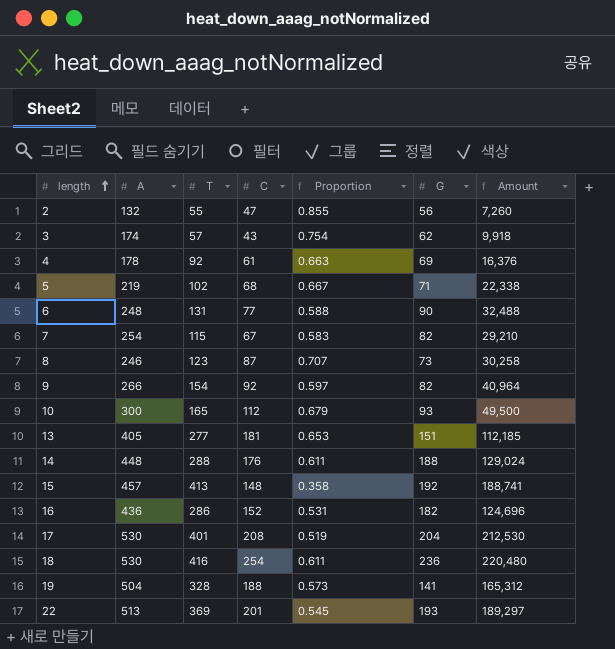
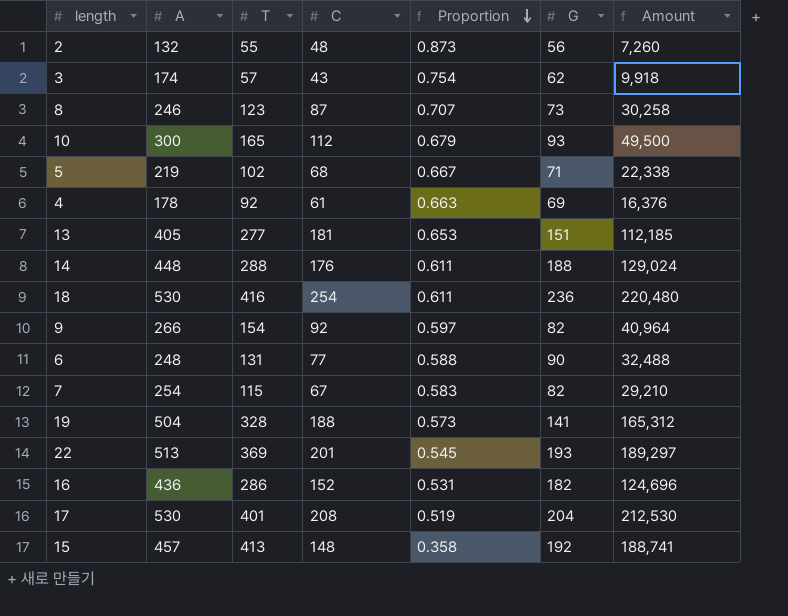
row order: length ascending -> Proportion descending
2 | C: 47 -> 48
2 | Proportion: 0.855 -> 0.873

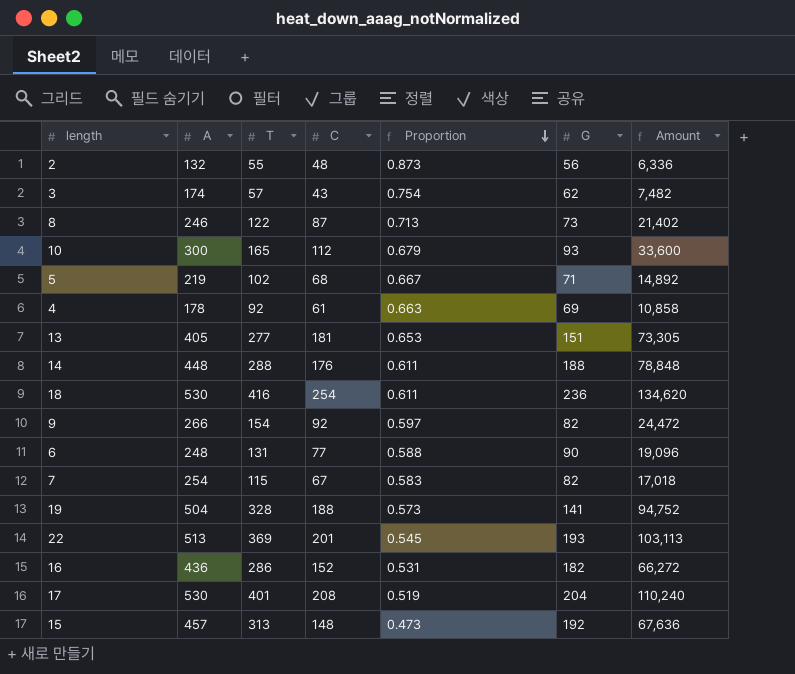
column Amount | formula: [A] * [T] -> [A] * [C]
8 | T: 123 -> 122
8 | Proportion: 0.707 -> 0.713
15 | T: 413 -> 313
15 | Proportion: 0.358 -> 0.473

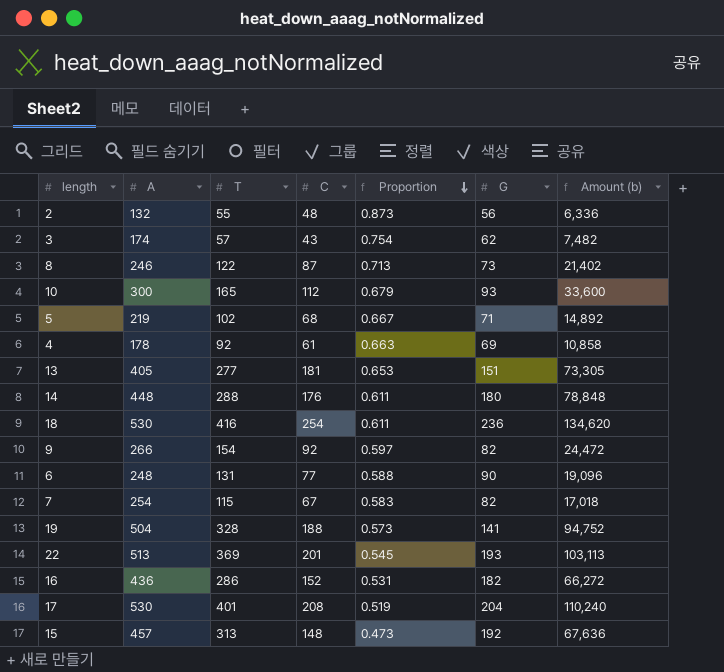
column name: Amount -> Amount (b)
14 | G: 188 -> 180

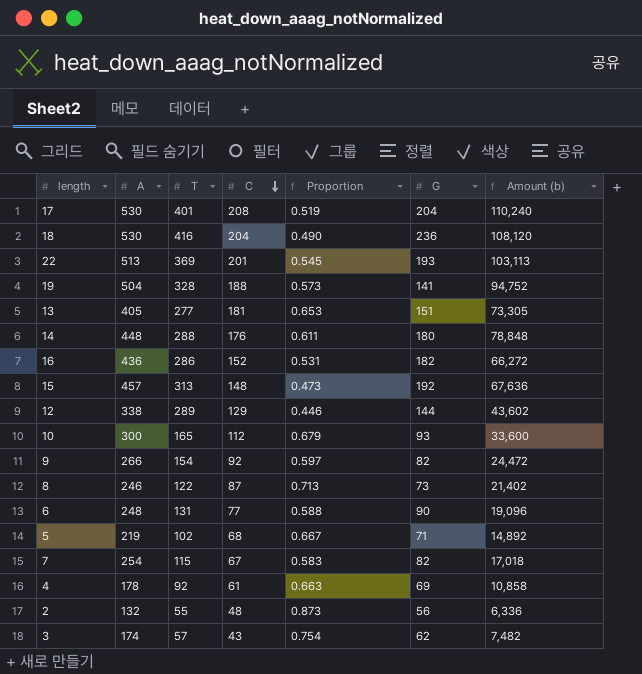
row order: Proportion descending -> C descending
18 | C: 254 -> 204
18 | Proportion: 0.611 -> 0.490
18 | Amount (b): 134,620 -> 108,120
row 12: none -> 338 | 289 | 129 | 0.446 | 144 | 43,602

